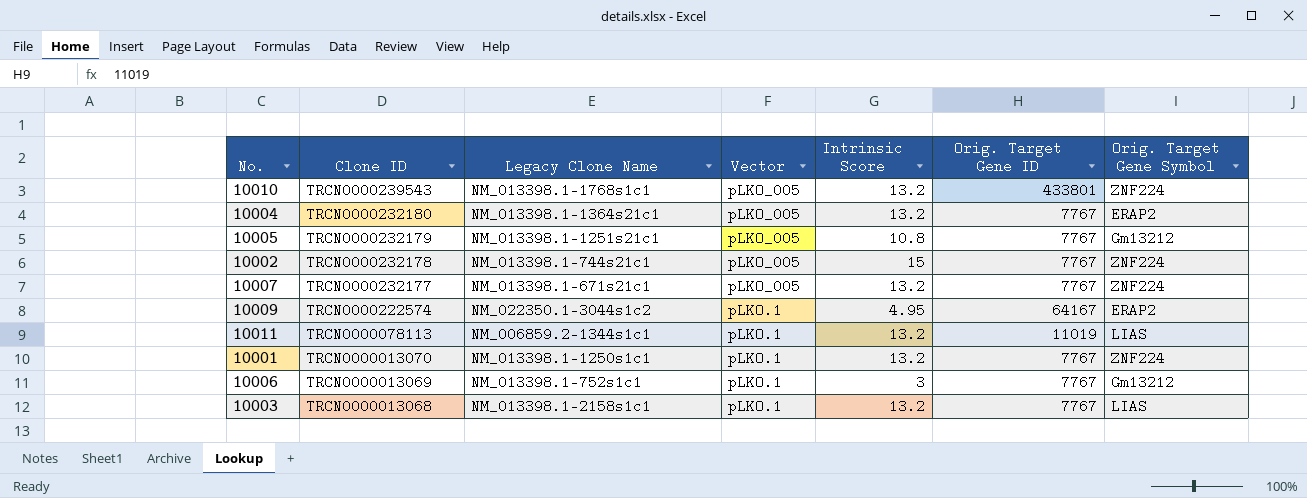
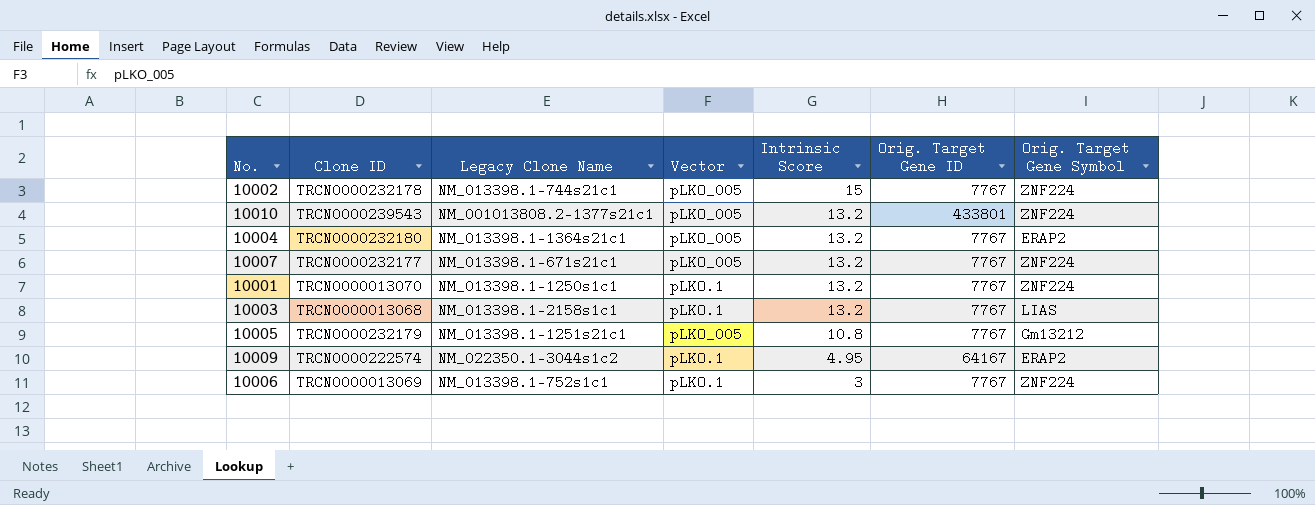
row order: Clone ID descending -> Intrinsic Score descending
row 10011: TRCN0000078113 | NM_006859.2-1344s1c1 | pLKO.1 | 13.2 | 11019 | LIAS -> none
10010 | Legacy Clone Name: NM_013398.1-1768s1c1 -> NM_001013808.2-1377s21c1
10006 | Orig. Target Gene Symbol: Gm13212 -> ZNF224

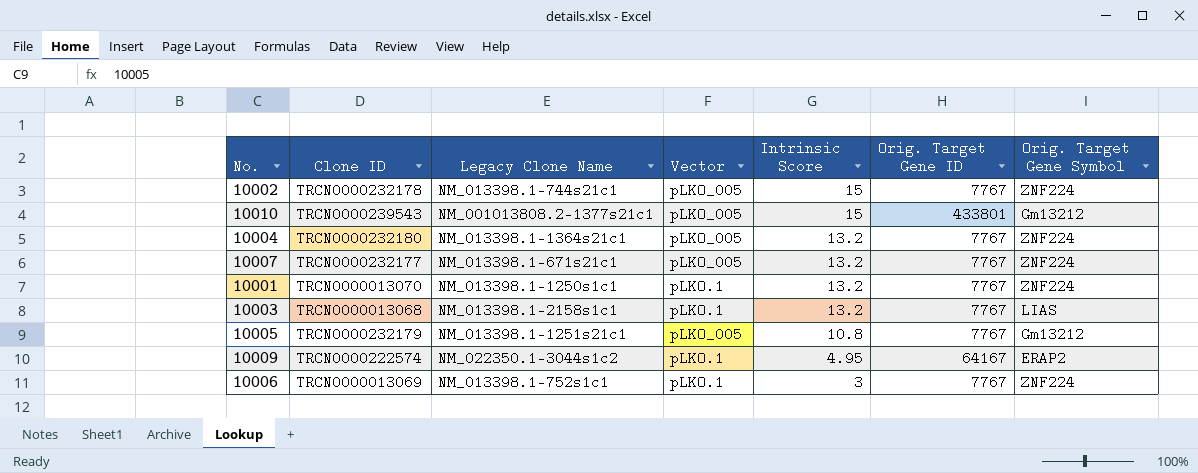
10010 | Intrinsic Score: 13.2 -> 15
10010 | Orig. Target Gene Symbol: ZNF224 -> Gm13212
10004 | Orig. Target Gene Symbol: ERAP2 -> ZNF224

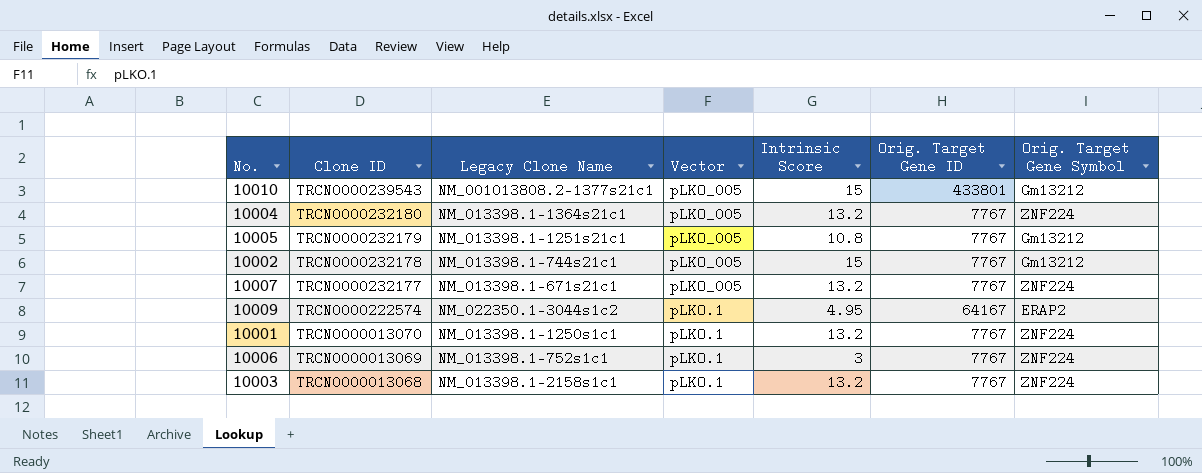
row order: Intrinsic Score descending -> Clone ID descending
10002 | Orig. Target Gene Symbol: ZNF224 -> Gm13212
10003 | Orig. Target Gene Symbol: LIAS -> ZNF224

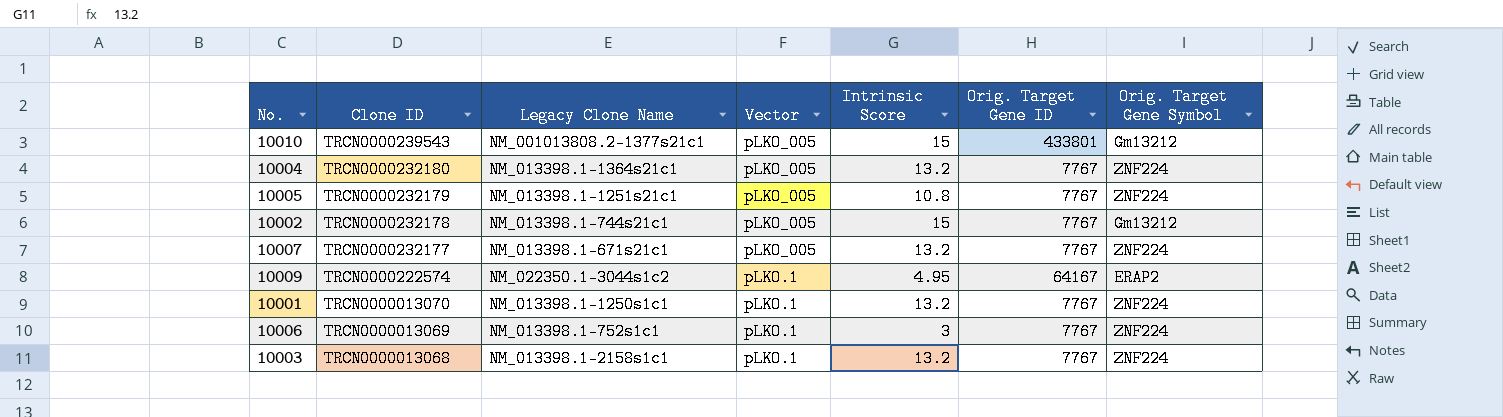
10005 | Orig. Target Gene Symbol: Gm13212 -> ZNF224

